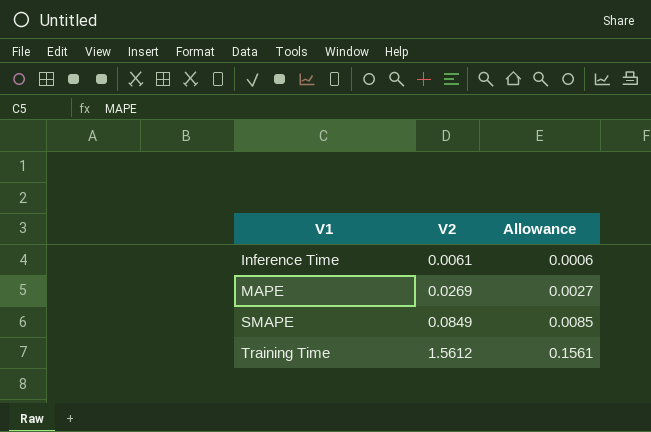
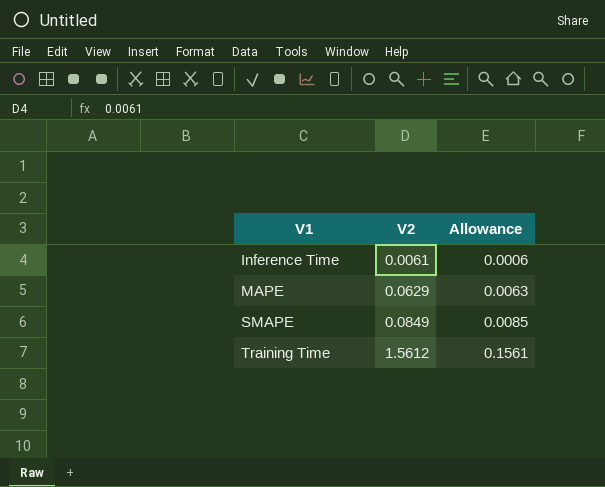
MAPE | V2: 0.0269 -> 0.0629
MAPE | Allowance: 0.0027 -> 0.0063

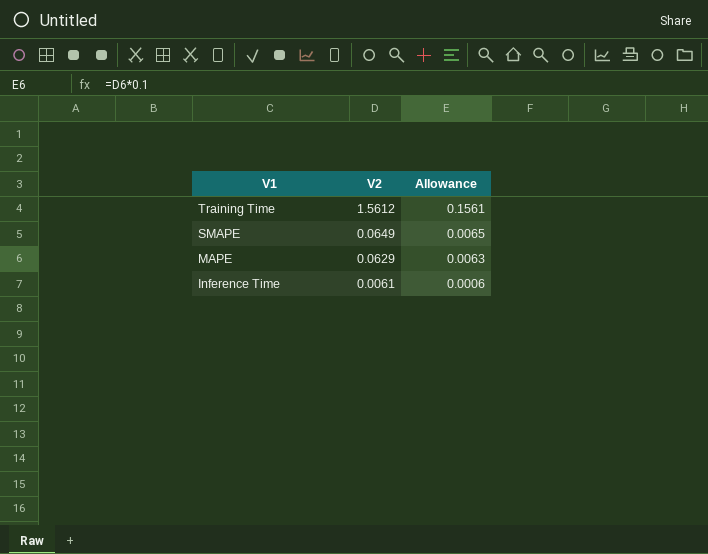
row order: V1 ascending -> V1 descending
SMAPE | V2: 0.0849 -> 0.0649
SMAPE | Allowance: 0.0085 -> 0.0065

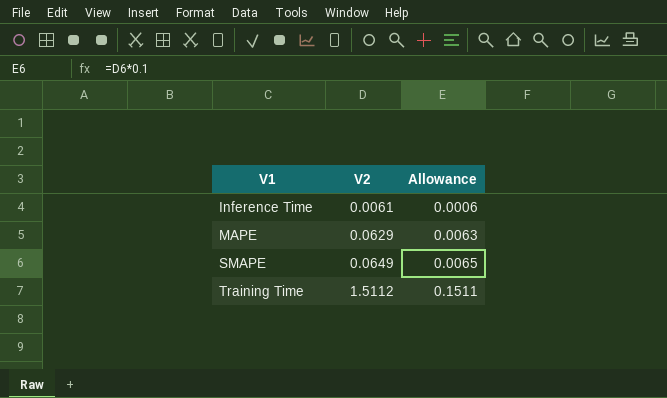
row order: V1 descending -> V1 ascending
Training Time | V2: 1.5612 -> 1.5112
Training Time | Allowance: 0.1561 -> 0.1511

